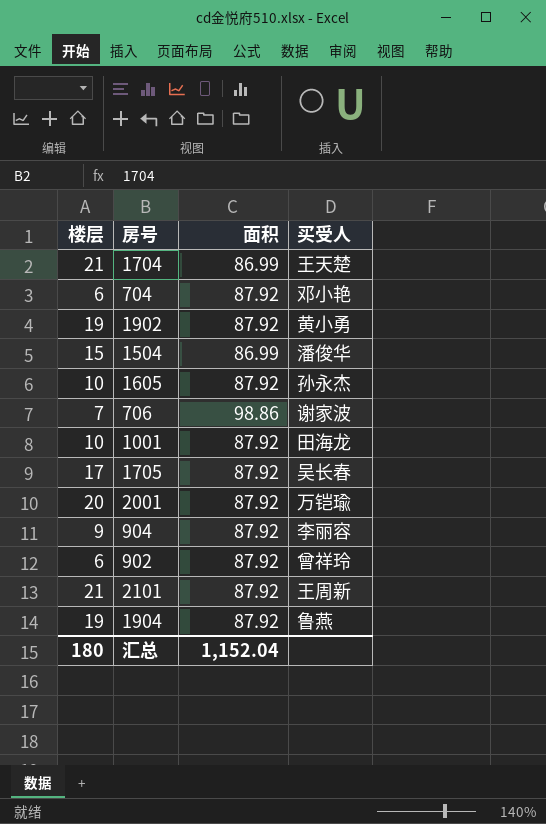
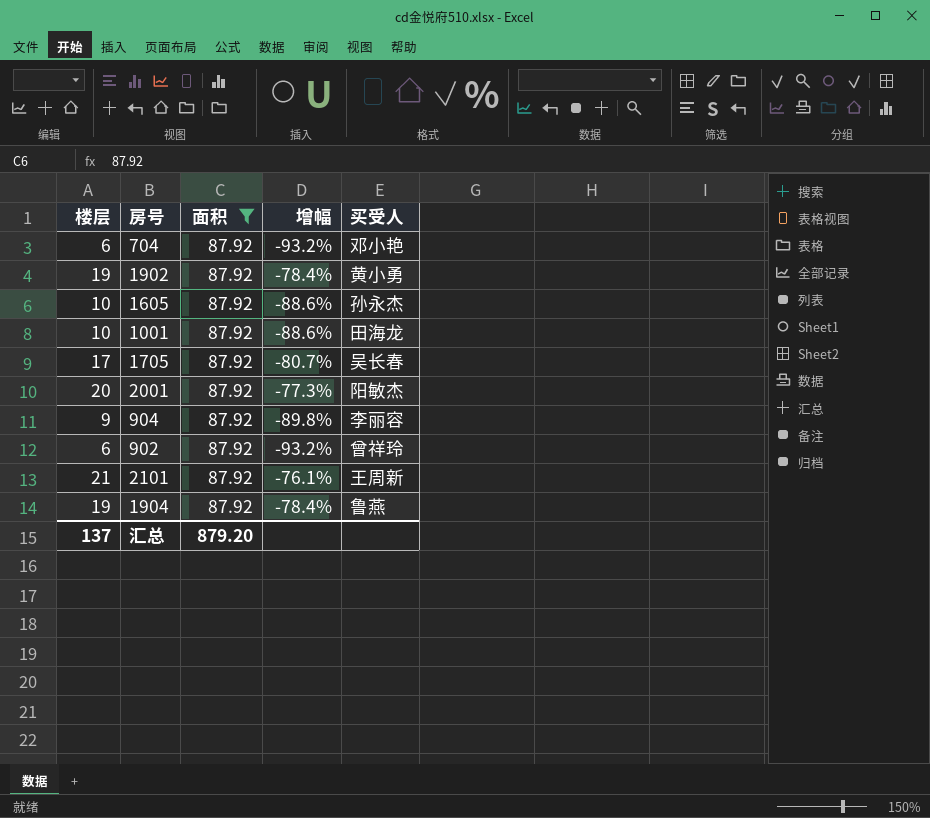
filter: none -> 面积 = 87.92
column 增幅 | formula: none -> ([楼层] - [面积]) / [面积]
2001 | 买受人: 万铠瑜 -> 阳敏杰
汇总 | 楼层: 180 -> 137
汇总 | 面积: 1,152.04 -> 879.20

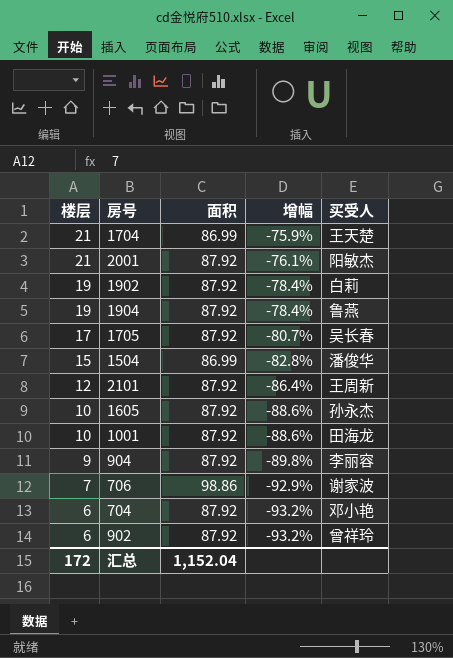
filter: 面积 = 87.92 -> none
row order: none -> 楼层 descending
2001 | 楼层: 20 -> 21
2001 | 增幅: -77.3% -> -76.1%
1902 | 买受人: 黄小勇 -> 白莉
2101 | 楼层: 21 -> 12
2101 | 增幅: -76.1% -> -86.4%
汇总 | 楼层: 137 -> 172
汇总 | 面积: 879.20 -> 1,152.04

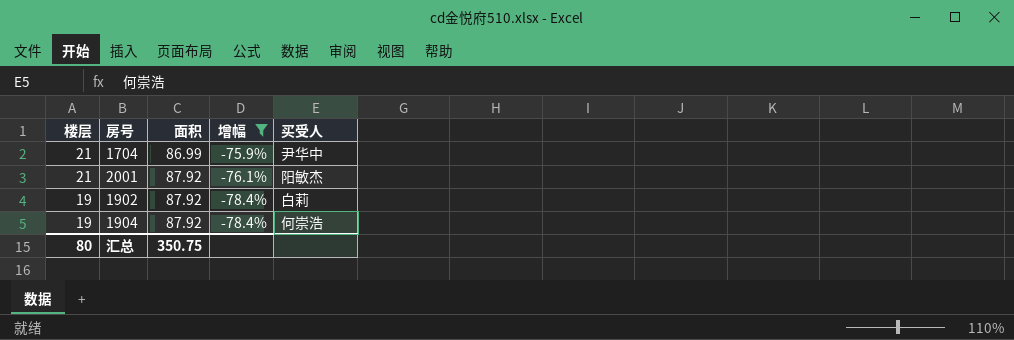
filter: none -> 增幅 >= -78.4%
1704 | 买受人: 王天楚 -> 尹华中
1904 | 买受人: 鲁燕 -> 何崇浩
汇总 | 楼层: 172 -> 80
汇总 | 面积: 1,152.04 -> 350.75

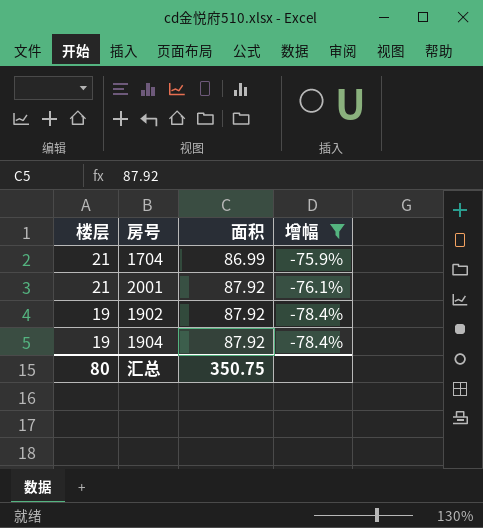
column 买受人 | position: 5 -> none

